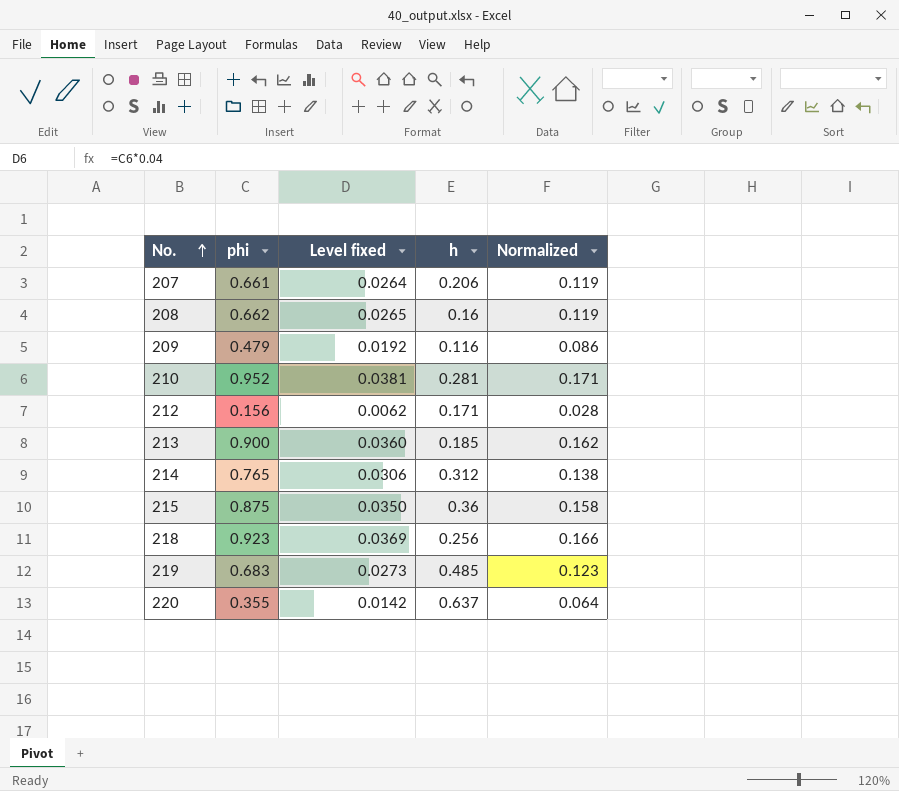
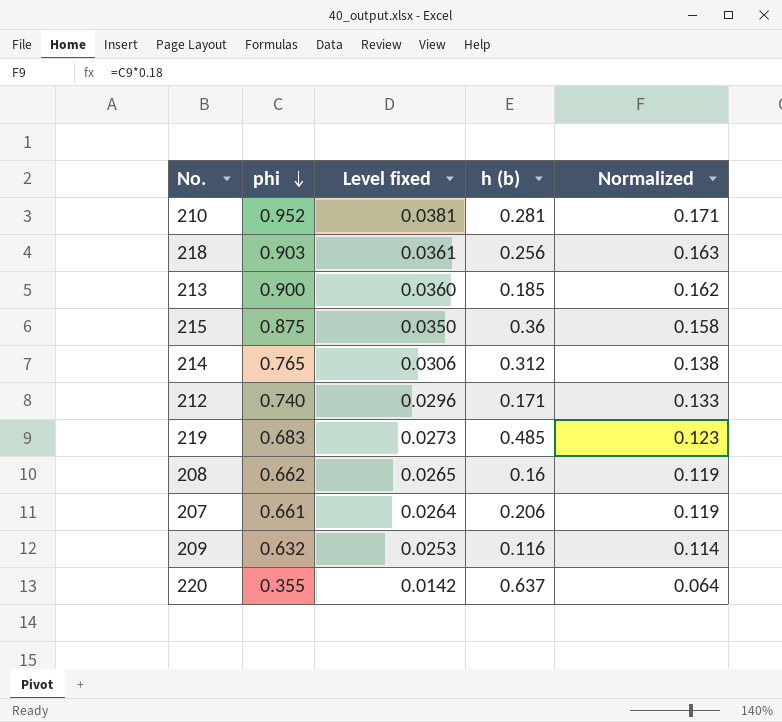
row order: No. ascending -> phi descending
column name: h -> h (b)
218 | phi: 0.923 -> 0.903
218 | Level fixed: 0.0369 -> 0.0361
218 | Normalized: 0.166 -> 0.163
212 | phi: 0.156 -> 0.740
212 | Level fixed: 0.0062 -> 0.0296
212 | Normalized: 0.028 -> 0.133
209 | phi: 0.479 -> 0.632
209 | Level fixed: 0.0192 -> 0.0253
209 | Normalized: 0.086 -> 0.114

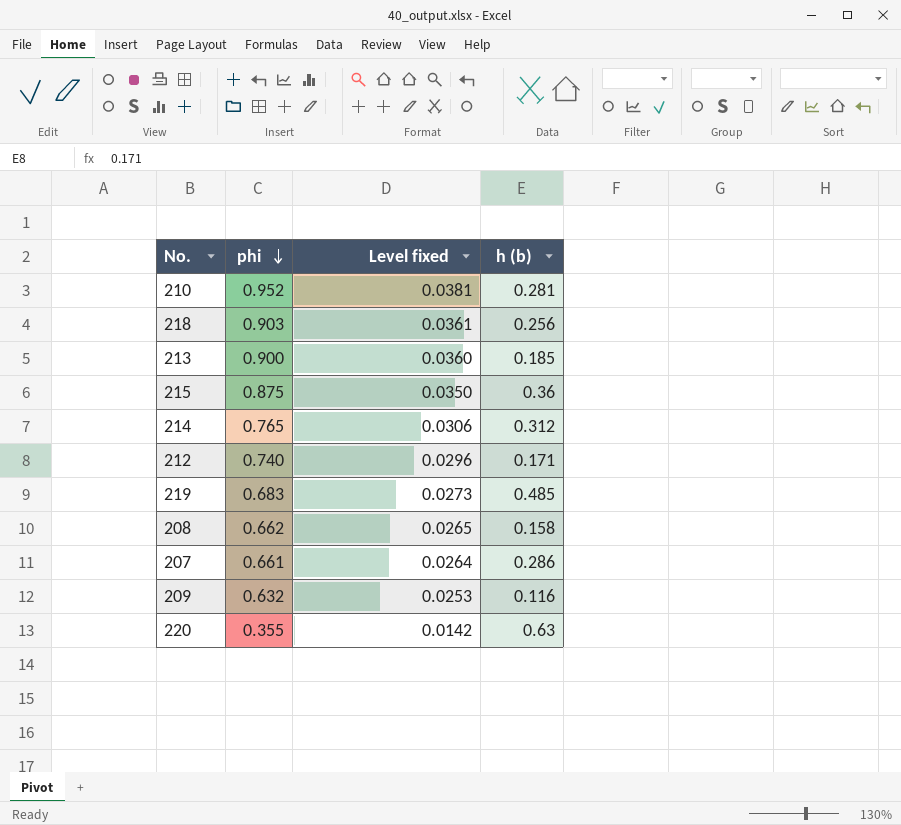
column Normalized | formula: [phi] * 0.18 -> none
208 | h (b): 0.16 -> 0.158
207 | h (b): 0.206 -> 0.286
220 | h (b): 0.637 -> 0.63

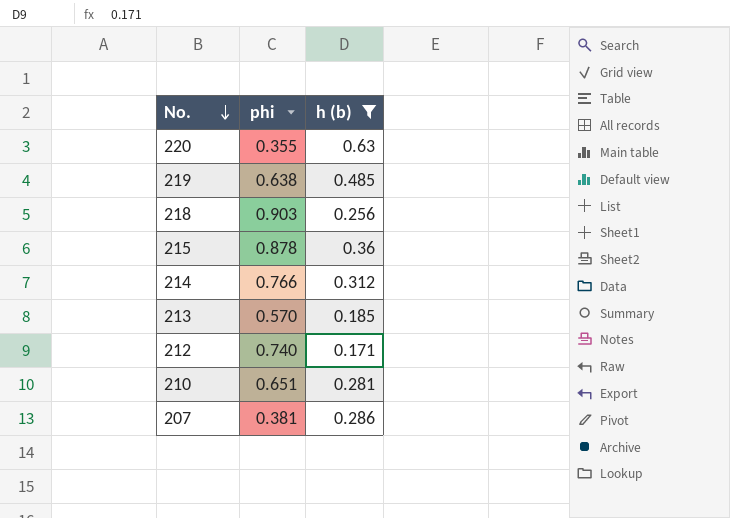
filter: none -> h (b) >= 0.171
row order: phi descending -> No. descending
column Level fixed | formula: [phi] * 0.04 -> none
219 | phi: 0.683 -> 0.638
215 | phi: 0.875 -> 0.878
214 | phi: 0.765 -> 0.766
213 | phi: 0.900 -> 0.570
210 | phi: 0.952 -> 0.651
207 | phi: 0.661 -> 0.381

